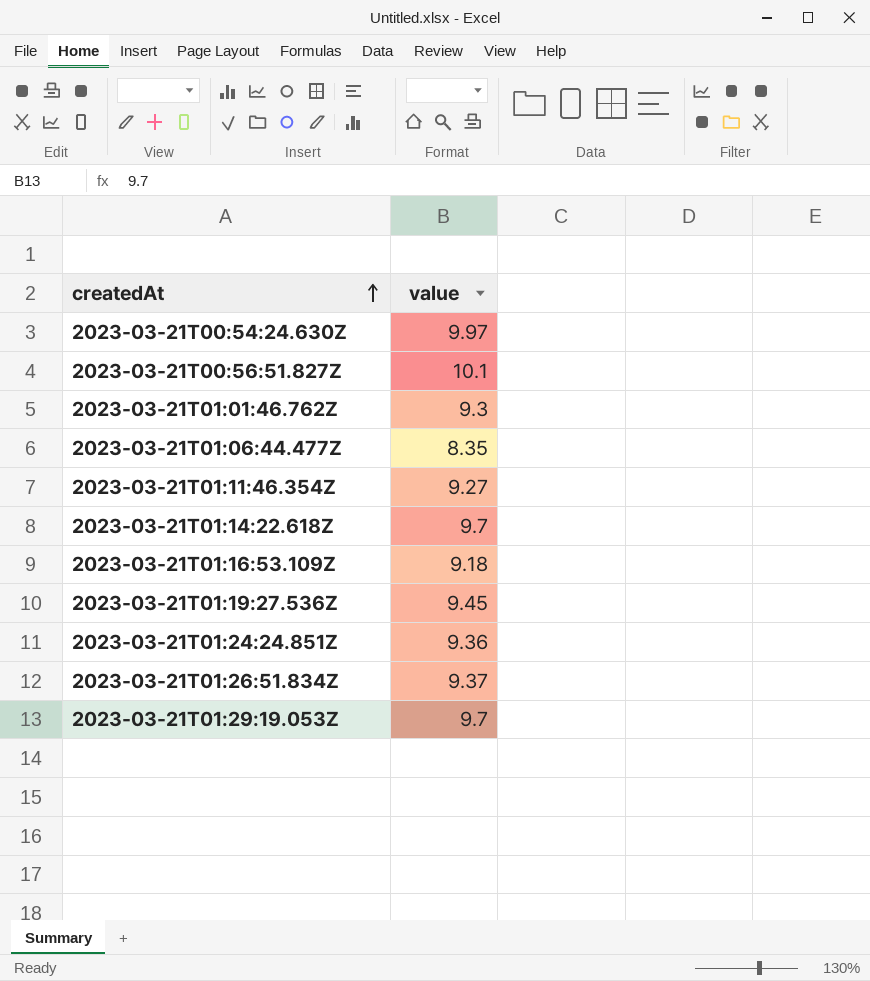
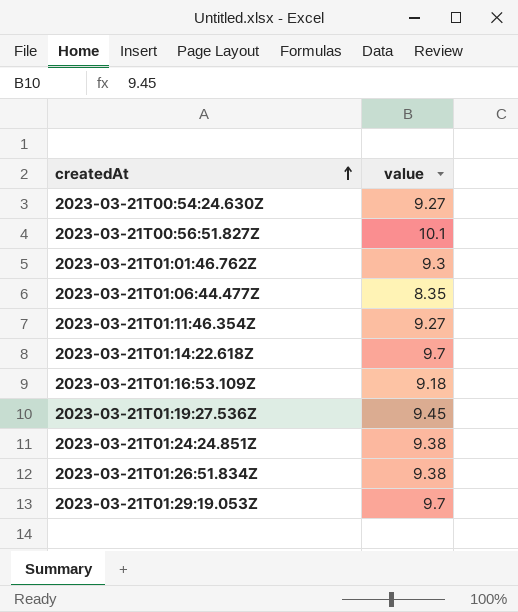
2023-03-21T00:54:24.630Z | value: 9.97 -> 9.27
2023-03-21T01:24:24.851Z | value: 9.36 -> 9.38
2023-03-21T01:26:51.834Z | value: 9.37 -> 9.38

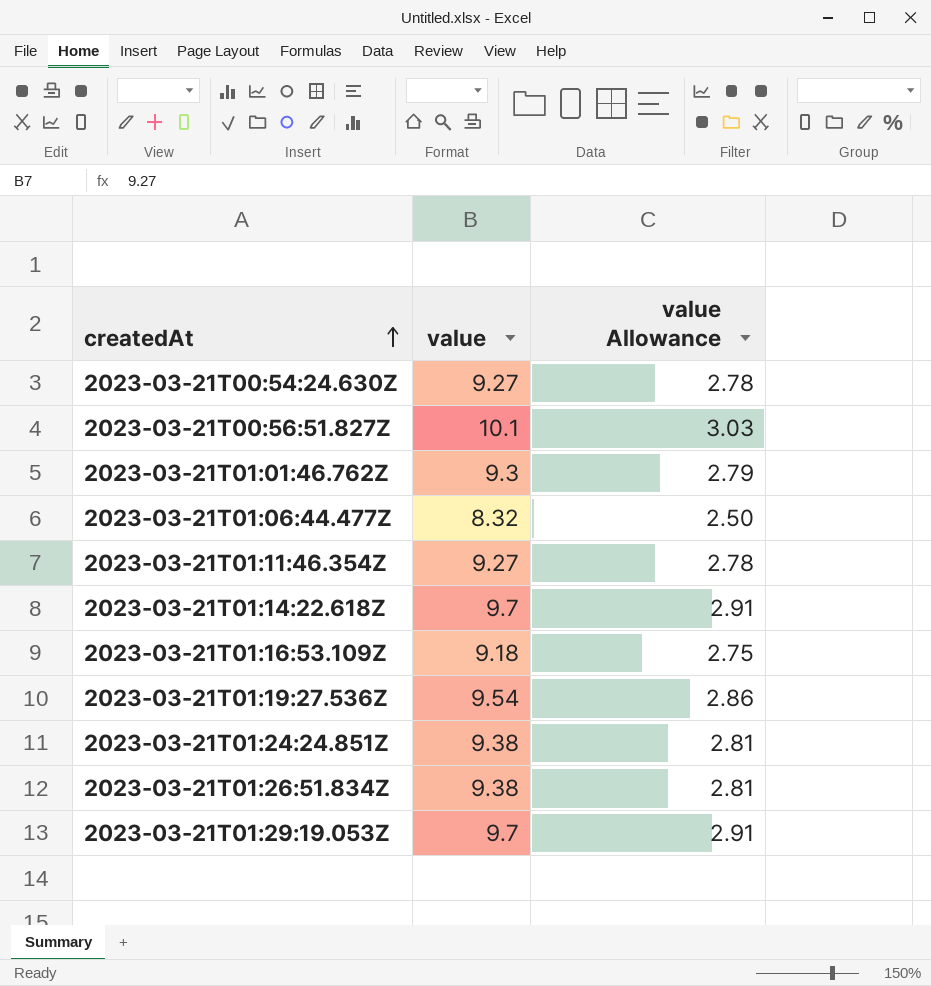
column value Allowance | formula: none -> [value] * 0.3
2023-03-21T01:06:44.477Z | value: 8.35 -> 8.32
2023-03-21T01:19:27.536Z | value: 9.45 -> 9.54

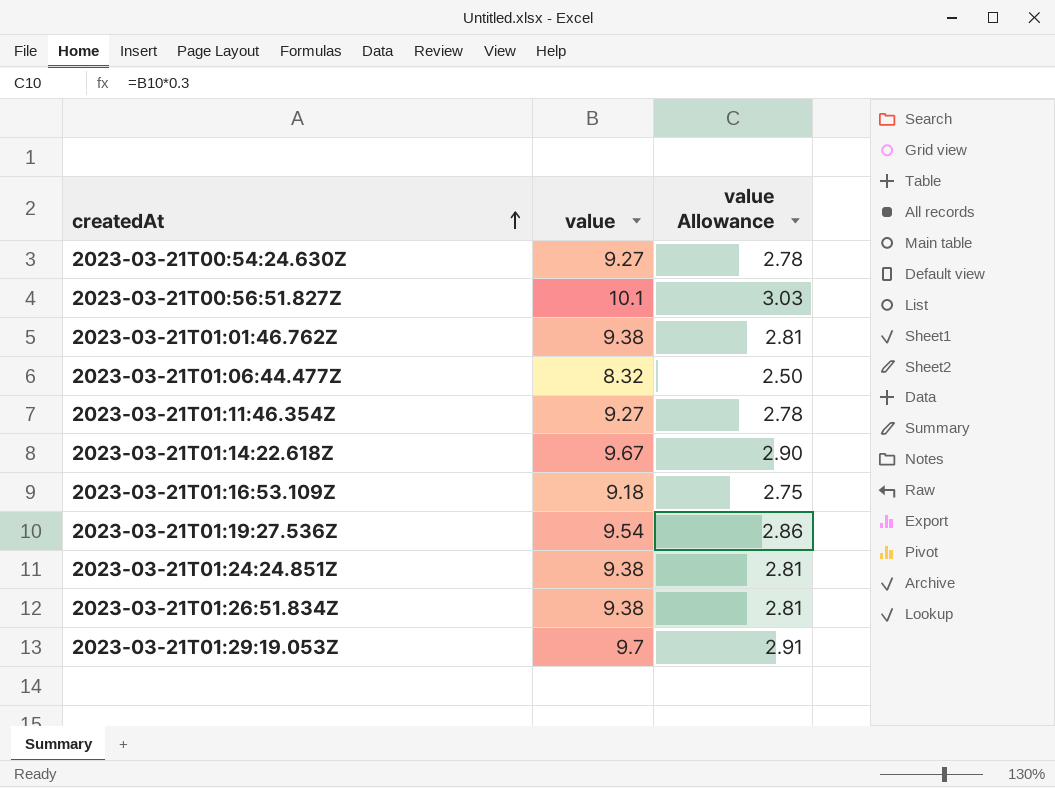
2023-03-21T01:01:46.762Z | value: 9.3 -> 9.38
2023-03-21T01:01:46.762Z | value Allowance: 2.79 -> 2.81
2023-03-21T01:14:22.618Z | value: 9.7 -> 9.67
2023-03-21T01:14:22.618Z | value Allowance: 2.91 -> 2.90

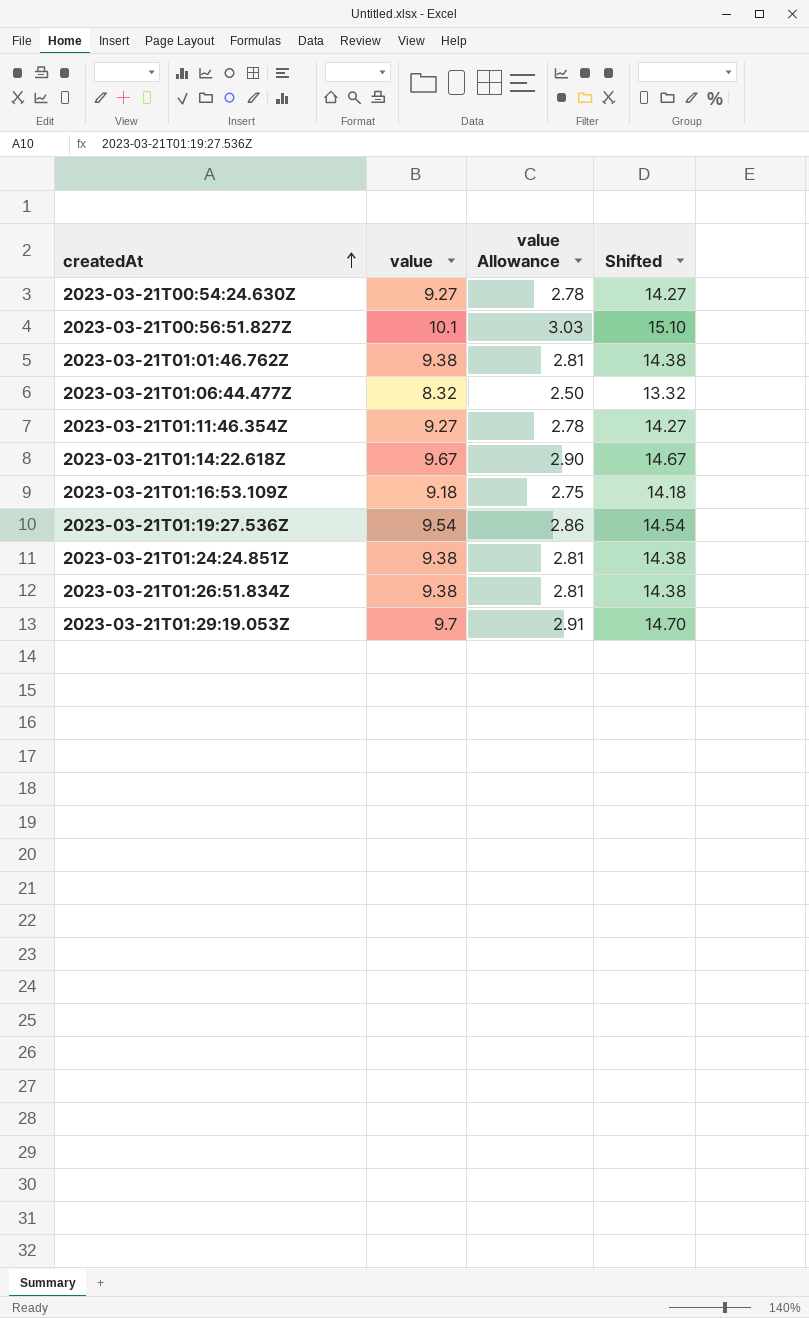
column Shifted | formula: none -> [value] + 5

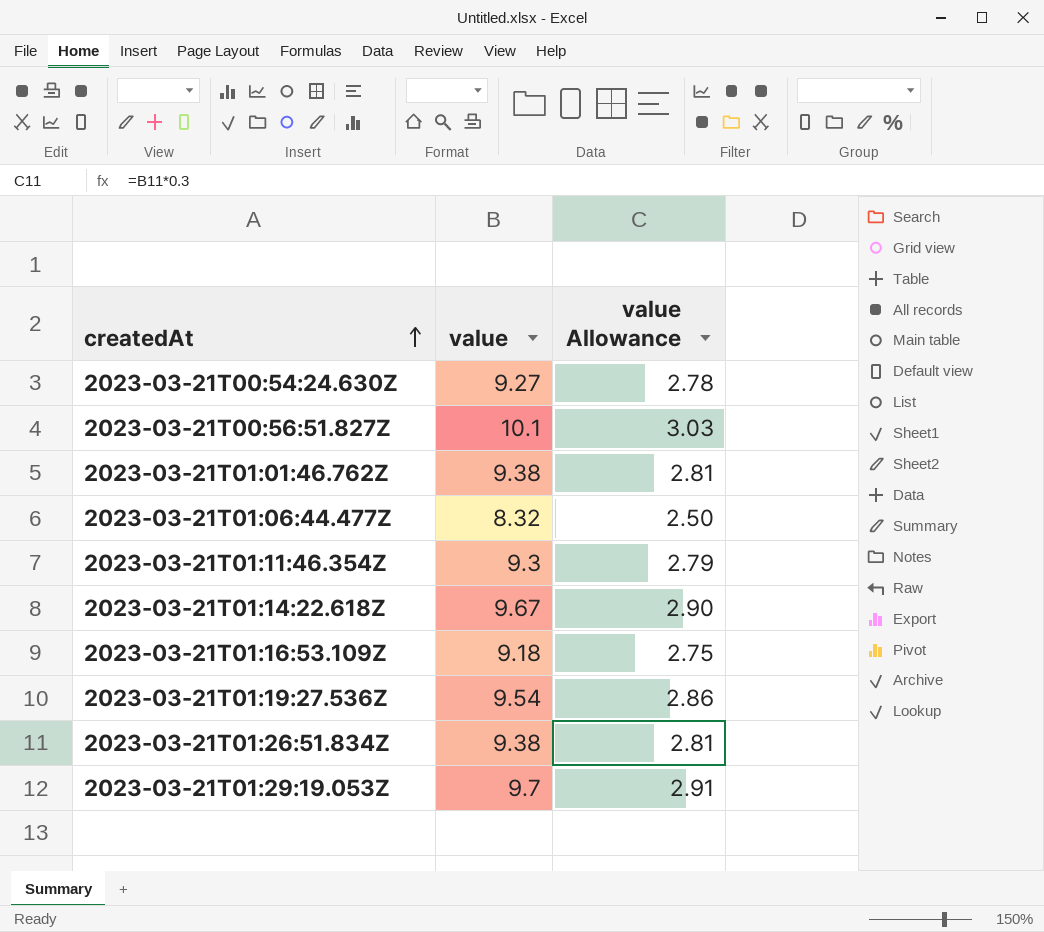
column Shifted | formula: [value] + 5 -> none
row 2023-03-21T01:24:24.851Z: 9.38 | 2.81 | 14.38 -> none
2023-03-21T01:11:46.354Z | value: 9.27 -> 9.3
2023-03-21T01:11:46.354Z | value Allowance: 2.78 -> 2.79

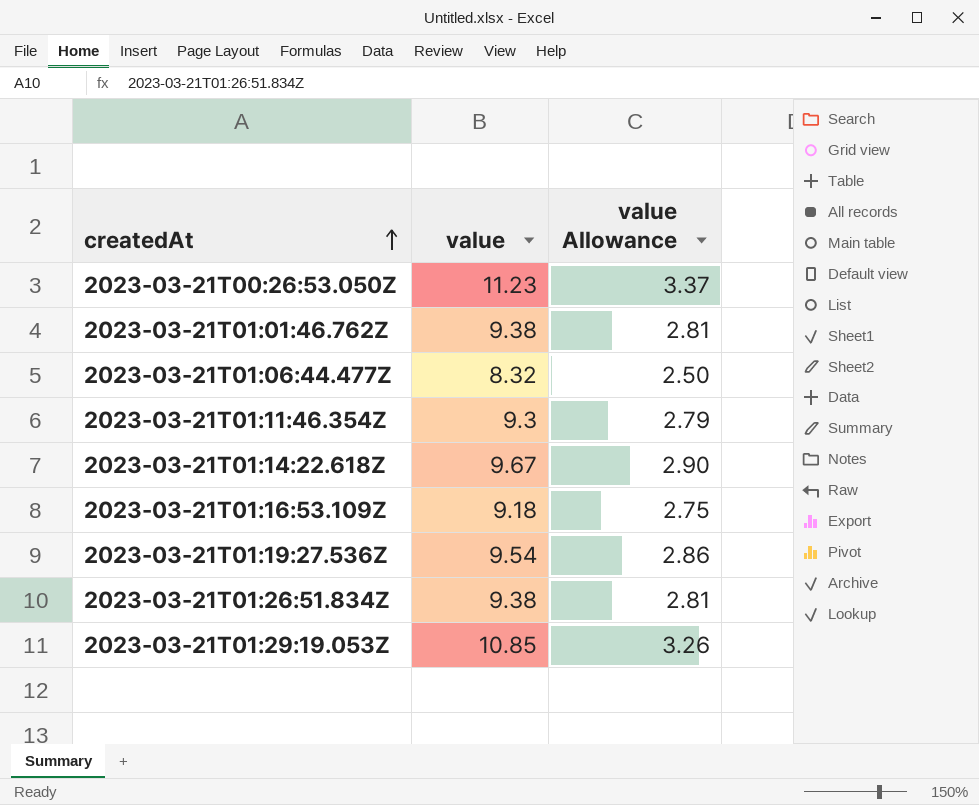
row 2023-03-21T00:54:24.630Z: 9.27 | 2.78 -> none
row 2023-03-21T00:56:51.827Z: 10.1 | 3.03 -> none
row 2023-03-21T00:26:53.050Z: none -> 11.23 | 3.37
2023-03-21T01:29:19.053Z | value: 9.7 -> 10.85
2023-03-21T01:29:19.053Z | value Allowance: 2.91 -> 3.26

